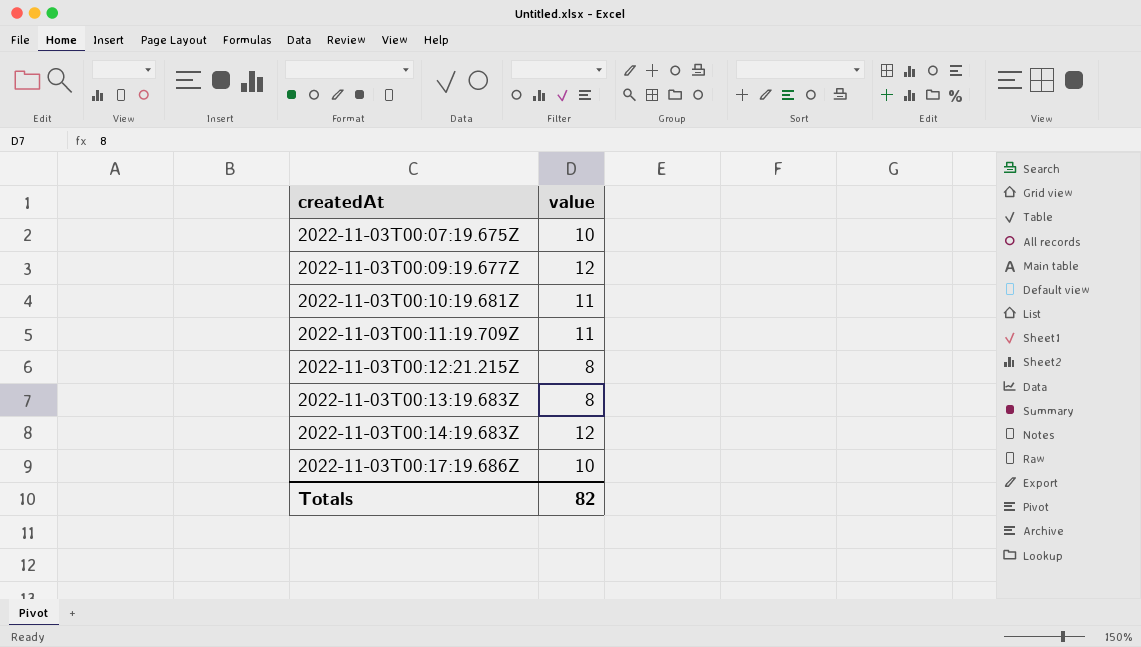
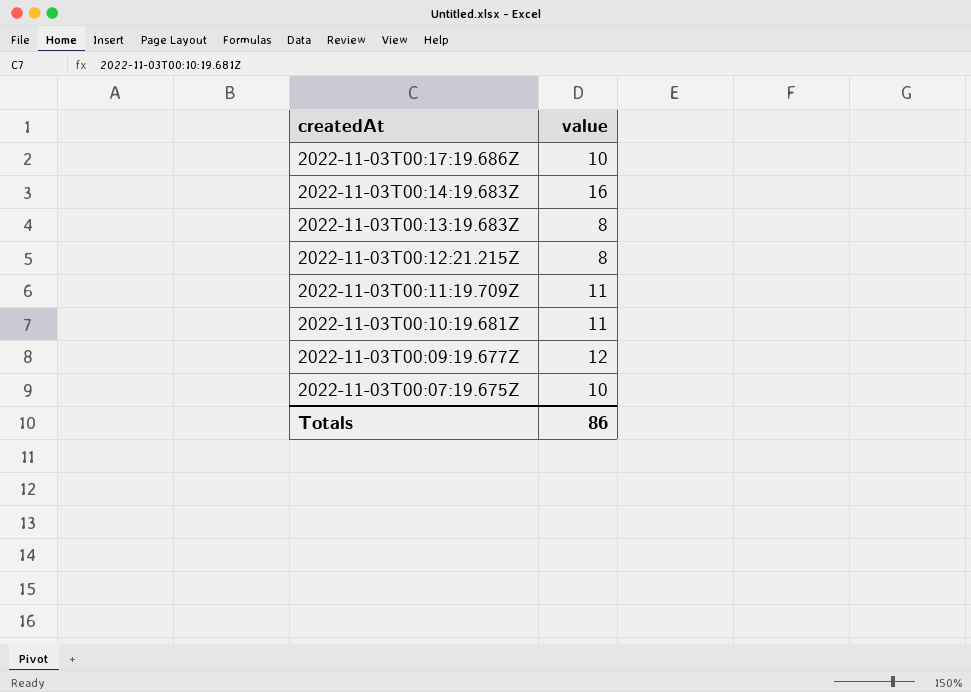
row order: createdAt ascending -> createdAt descending
2022-11-03T00:14:19.683Z | value: 12 -> 16
Totals | value: 82 -> 86

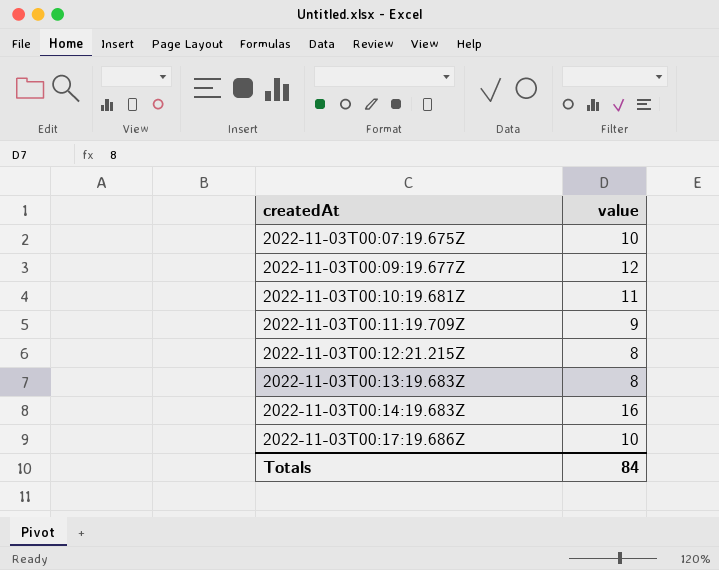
row order: createdAt descending -> createdAt ascending
2022-11-03T00:11:19.709Z | value: 11 -> 9
Totals | value: 86 -> 84

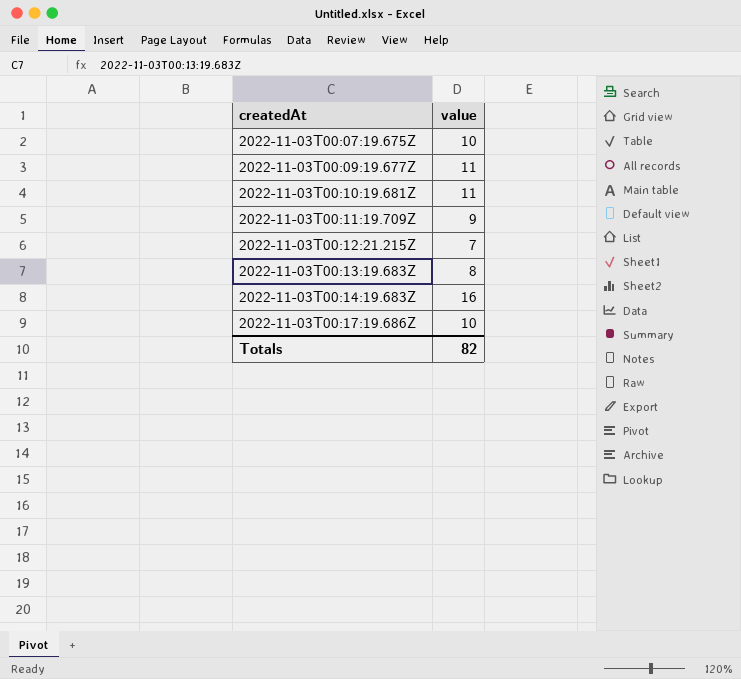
2022-11-03T00:09:19.677Z | value: 12 -> 11
2022-11-03T00:12:21.215Z | value: 8 -> 7
Totals | value: 84 -> 82

